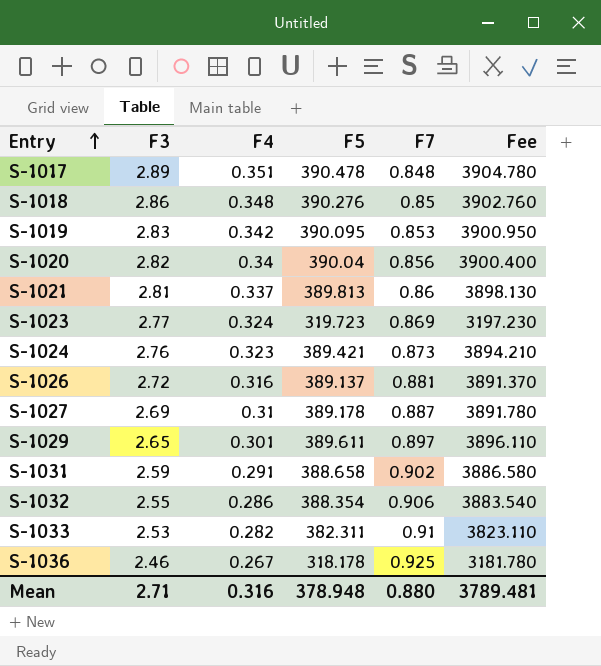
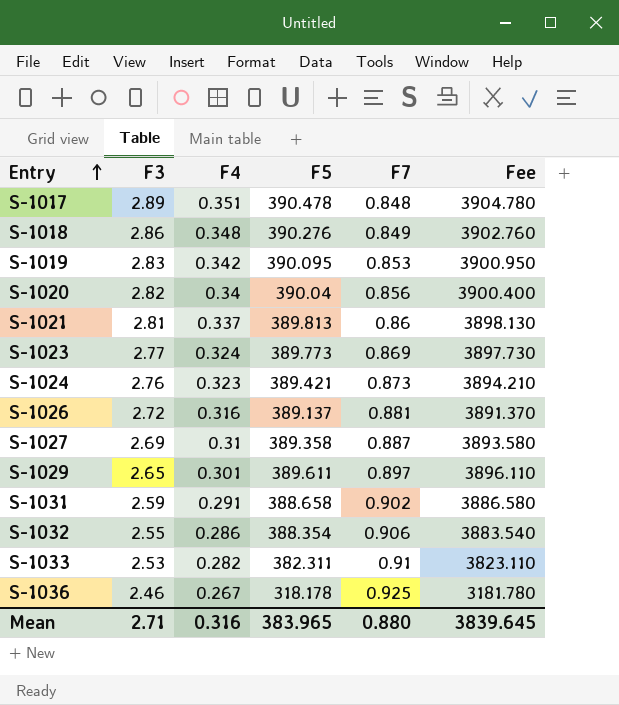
S-1018 | F7: 0.85 -> 0.849
S-1023 | F5: 319.723 -> 389.773
S-1023 | Fee: 3197.230 -> 3897.730
S-1027 | F5: 389.178 -> 389.358
S-1027 | Fee: 3891.780 -> 3893.580
Mean | F5: 378.948 -> 383.965
Mean | Fee: 3789.481 -> 3839.645

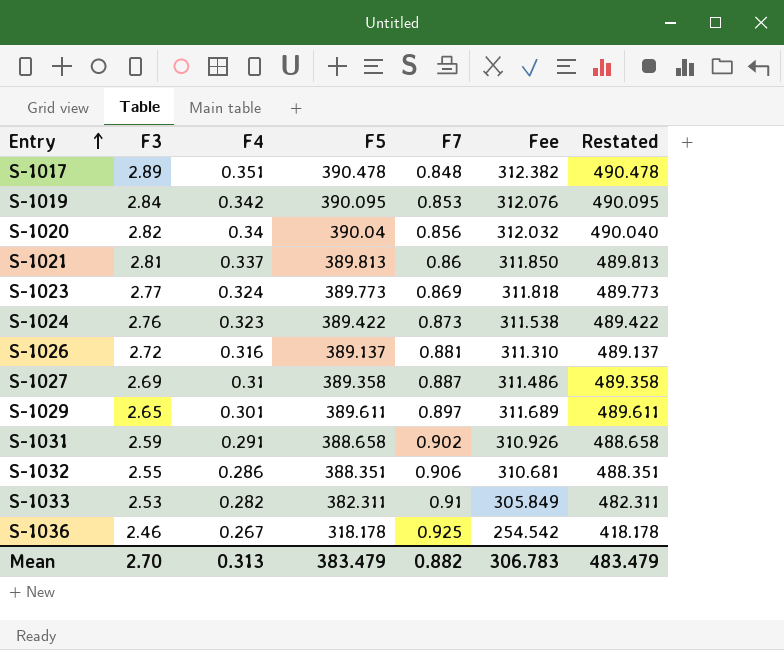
column Fee | formula: [F5] * 10 -> [F5] * 0.8
column Restated | formula: none -> [F5] + 100
row S-1018: 2.86 | 0.348 | 390.276 | 0.849 | 3902.760 -> none
S-1019 | F3: 2.83 -> 2.84
S-1024 | F5: 389.421 -> 389.422
S-1032 | F5: 388.354 -> 388.351
Mean | F3: 2.71 -> 2.70
Mean | F4: 0.316 -> 0.313
Mean | F5: 383.965 -> 383.479
Mean | F7: 0.880 -> 0.882
Mean | Fee: 3839.645 -> 306.783

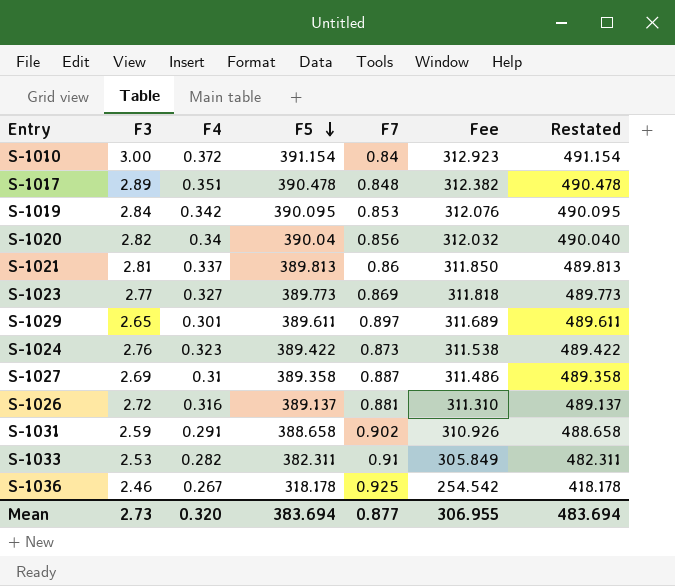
row order: Entry ascending -> F5 descending
row S-1032: 2.55 | 0.286 | 388.351 | 0.906 | 310.681 | 488.351 -> none
row S-1010: none -> 3.00 | 0.372 | 391.154 | 0.84 | 312.923 | 491.154
S-1023 | F4: 0.324 -> 0.327
Mean | F3: 2.70 -> 2.73
Mean | F4: 0.313 -> 0.320
Mean | F5: 383.479 -> 383.694
Mean | F7: 0.882 -> 0.877
Mean | Fee: 306.783 -> 306.955
Mean | Restated: 483.479 -> 483.694

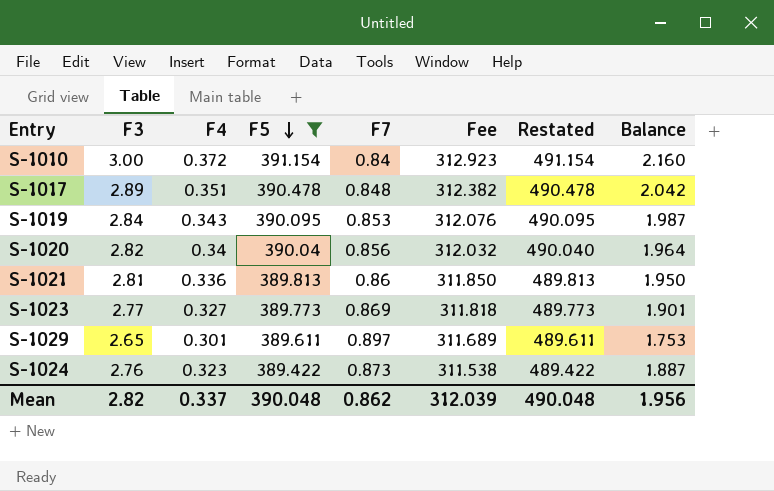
filter: none -> F5 >= 389.422
column Balance | formula: none -> [F3] - [F7]
S-1019 | F4: 0.342 -> 0.343
S-1021 | F4: 0.337 -> 0.336
Mean | F3: 2.73 -> 2.82
Mean | F4: 0.320 -> 0.337
Mean | F5: 383.694 -> 390.048
Mean | F7: 0.877 -> 0.862
Mean | Fee: 306.955 -> 312.039
Mean | Restated: 483.694 -> 490.048

